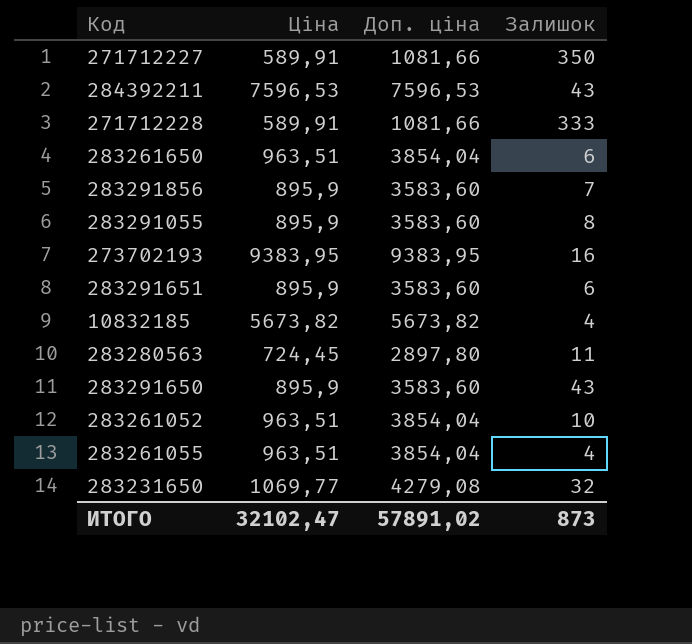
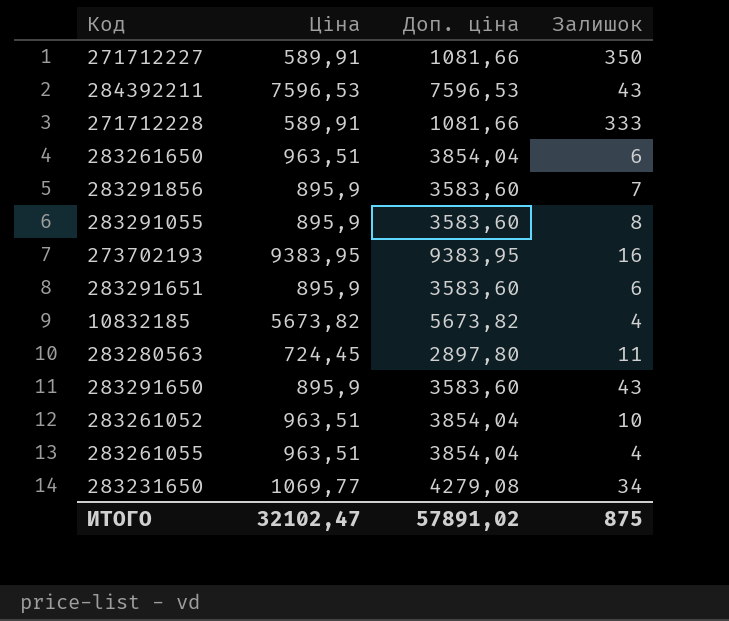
283231650 | Залишок: 32 -> 34
ИТОГО | Залишок: 873 -> 875

